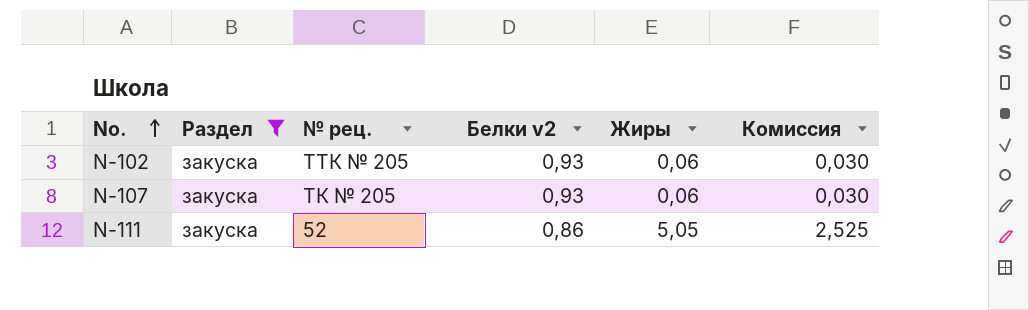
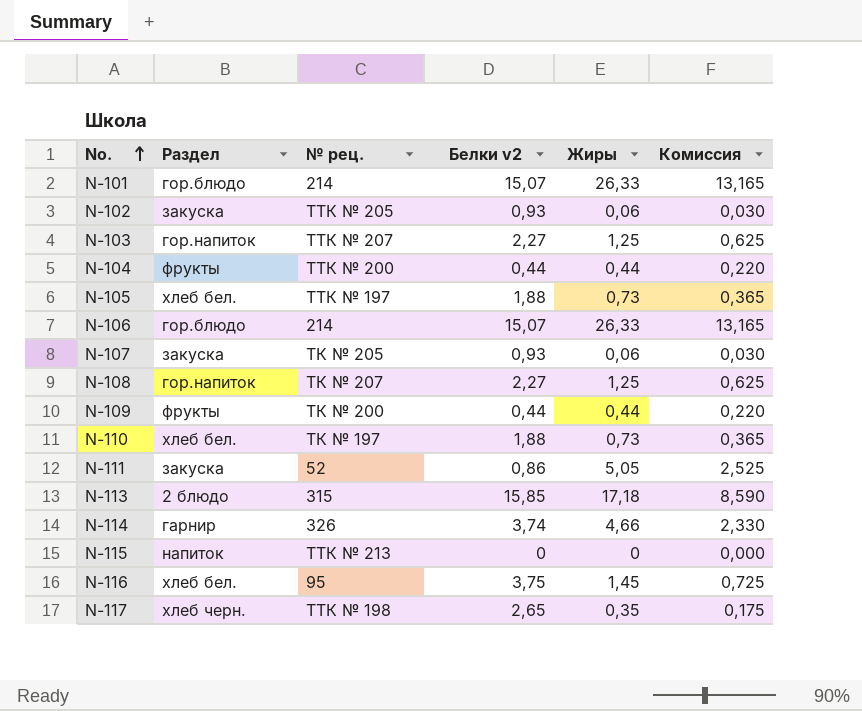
filter: Раздел = закуска -> none

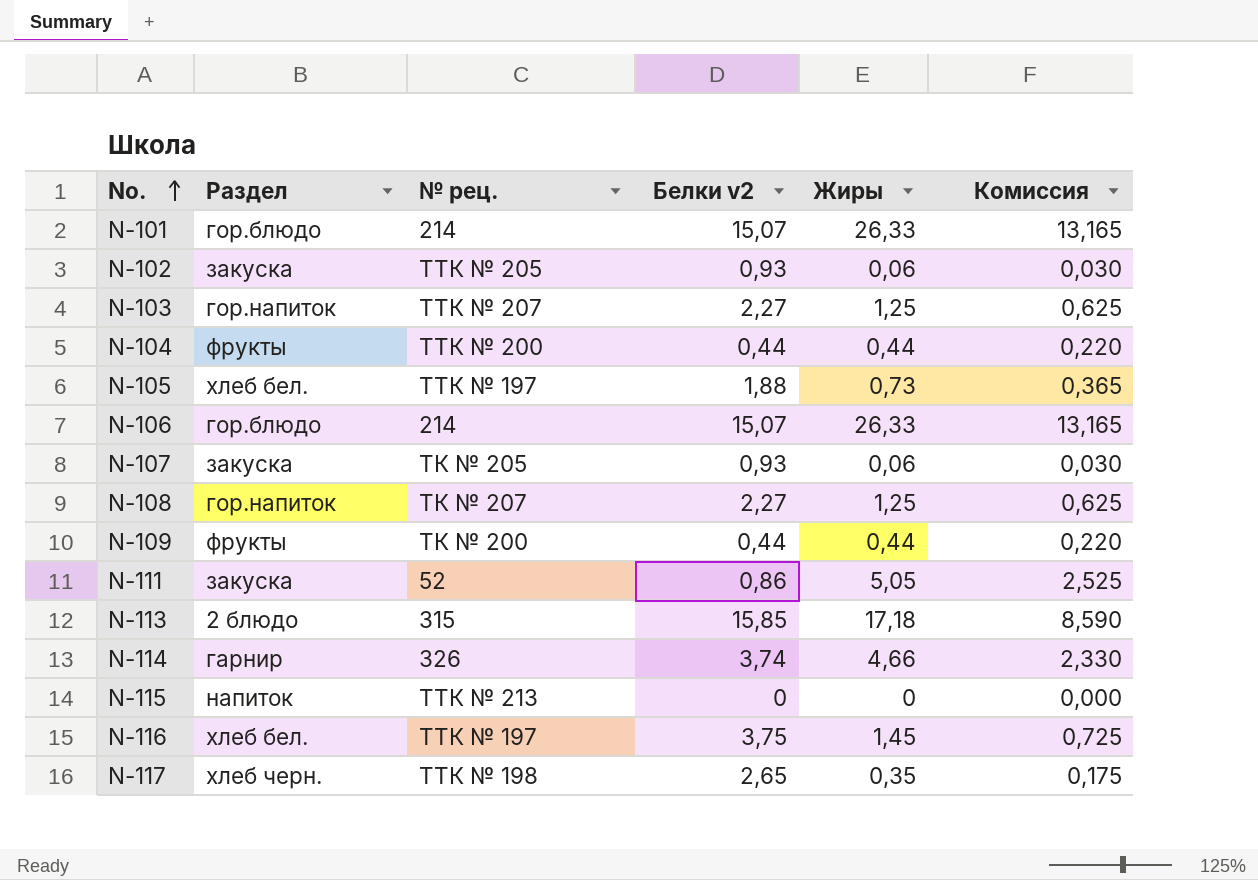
row N-110: хлеб бел. | ТК № 197 | 1,88 | 0,73 | 0,365 -> none
N-116 | № рец.: 95 -> ТТК № 197

